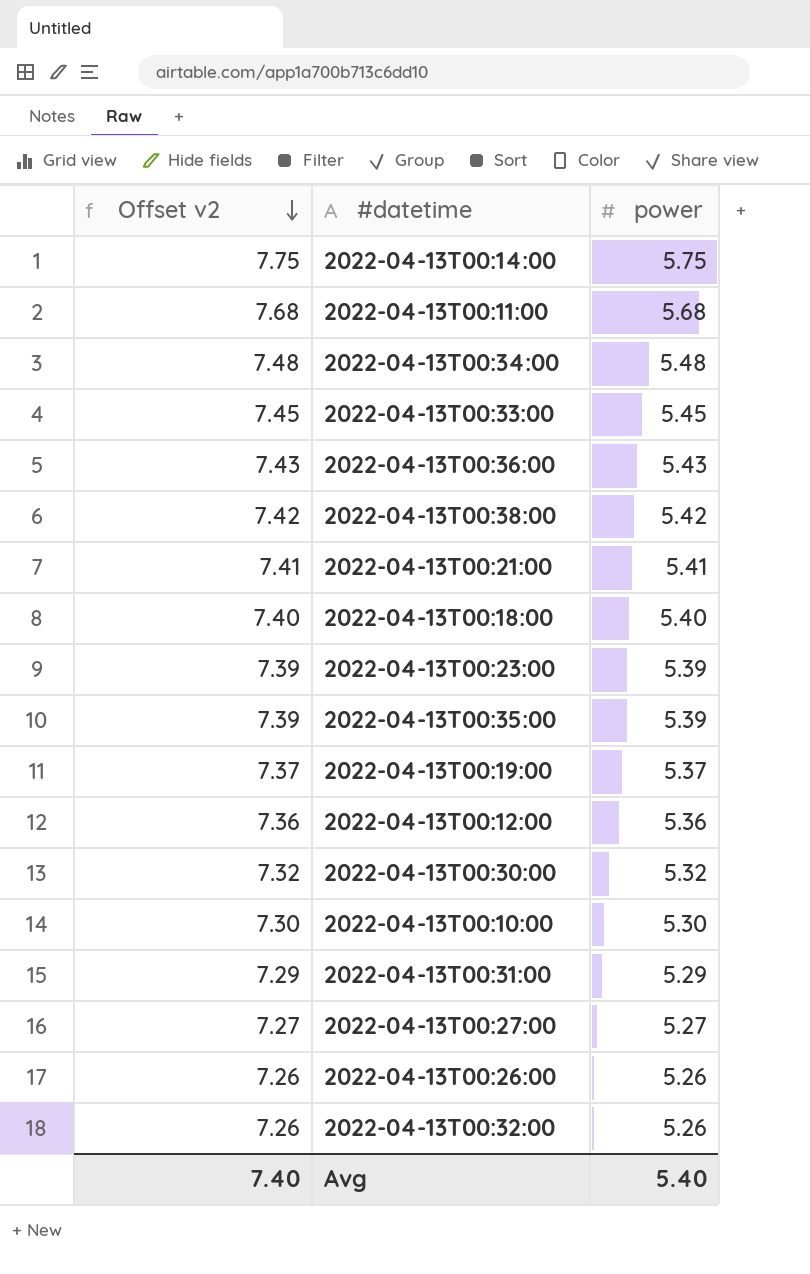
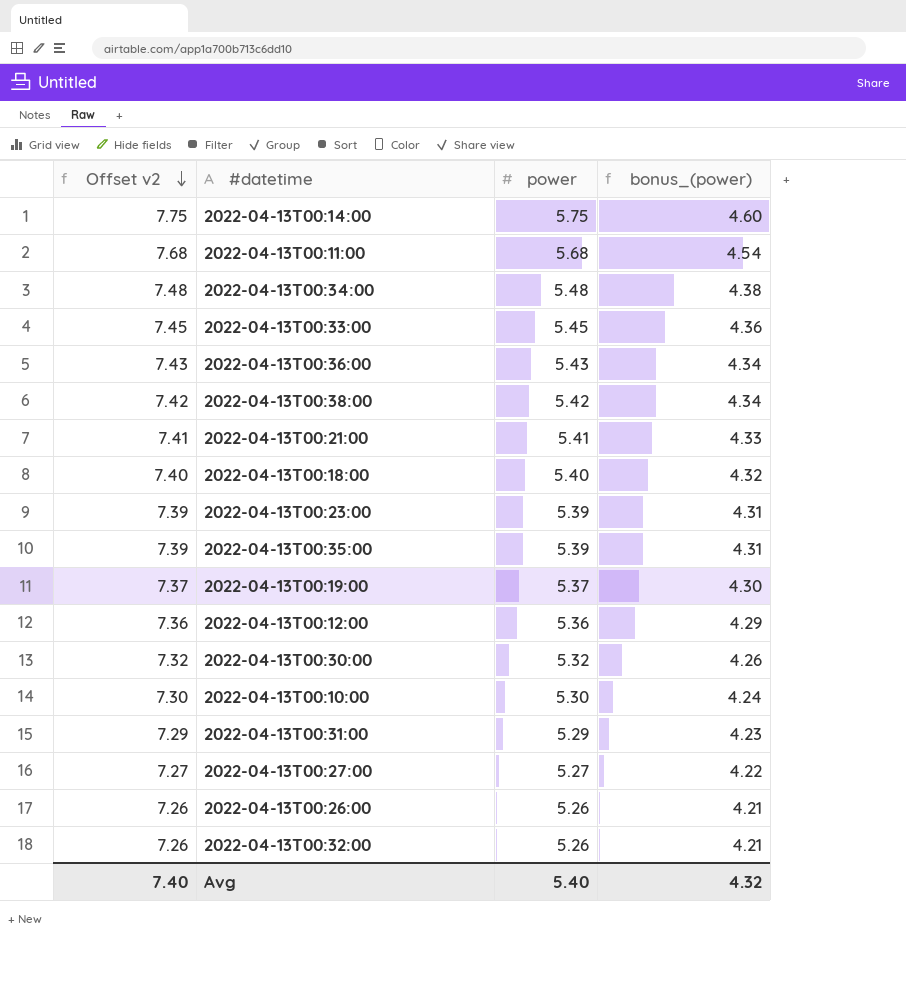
column bonus_(power) | formula: none -> [power] * 0.8

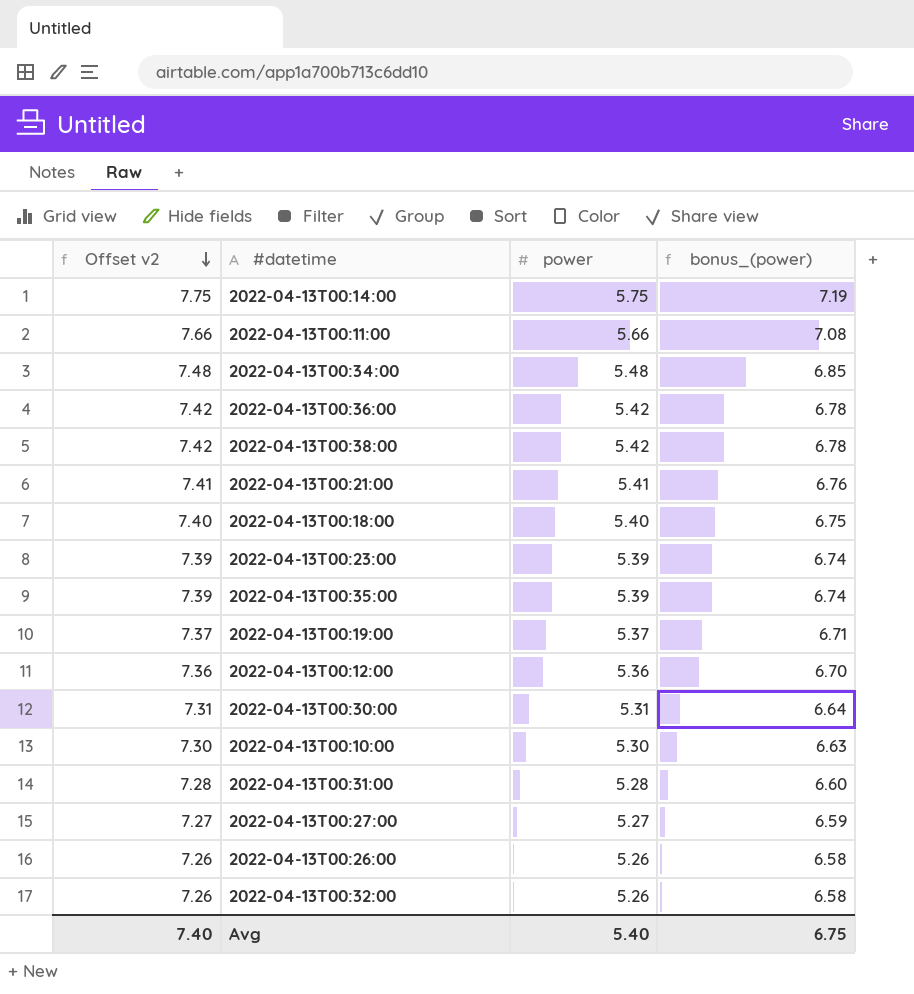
column bonus_(power) | formula: [power] * 0.8 -> [power] * 1.25
row 2022-04-13T00:33:00: 7.45 | 5.45 | 4.36 -> none
2022-04-13T00:11:00 | Offset v2: 7.68 -> 7.66
2022-04-13T00:11:00 | power: 5.68 -> 5.66
2022-04-13T00:36:00 | Offset v2: 7.43 -> 7.42
2022-04-13T00:36:00 | power: 5.43 -> 5.42
2022-04-13T00:30:00 | Offset v2: 7.32 -> 7.31
2022-04-13T00:30:00 | power: 5.32 -> 5.31
2022-04-13T00:31:00 | Offset v2: 7.29 -> 7.28
2022-04-13T00:31:00 | power: 5.29 -> 5.28
Avg | bonus_(power): 4.32 -> 6.75

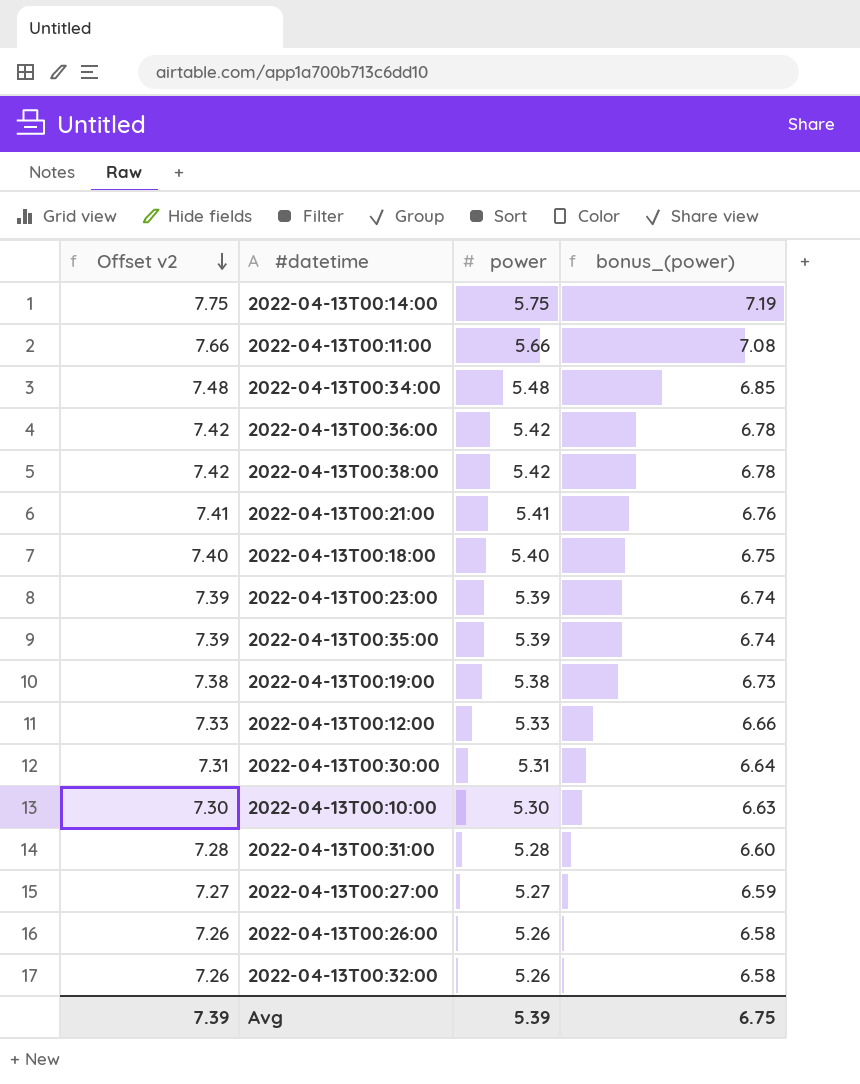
2022-04-13T00:19:00 | Offset v2: 7.37 -> 7.38
2022-04-13T00:19:00 | power: 5.37 -> 5.38
2022-04-13T00:19:00 | bonus_(power): 6.71 -> 6.73
2022-04-13T00:12:00 | Offset v2: 7.36 -> 7.33
2022-04-13T00:12:00 | power: 5.36 -> 5.33
2022-04-13T00:12:00 | bonus_(power): 6.70 -> 6.66
Avg | Offset v2: 7.40 -> 7.39
Avg | power: 5.40 -> 5.39

